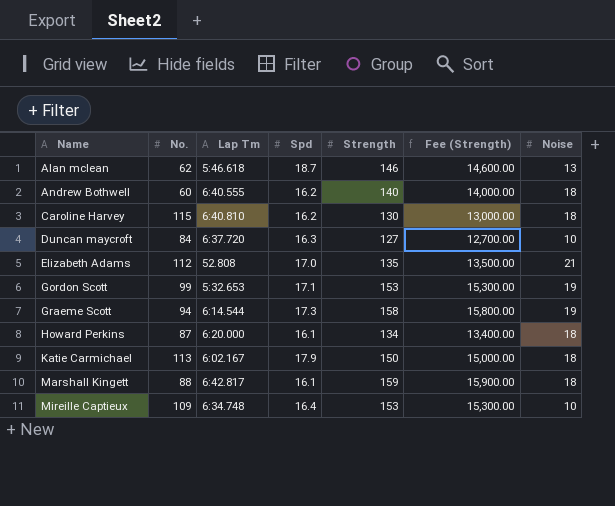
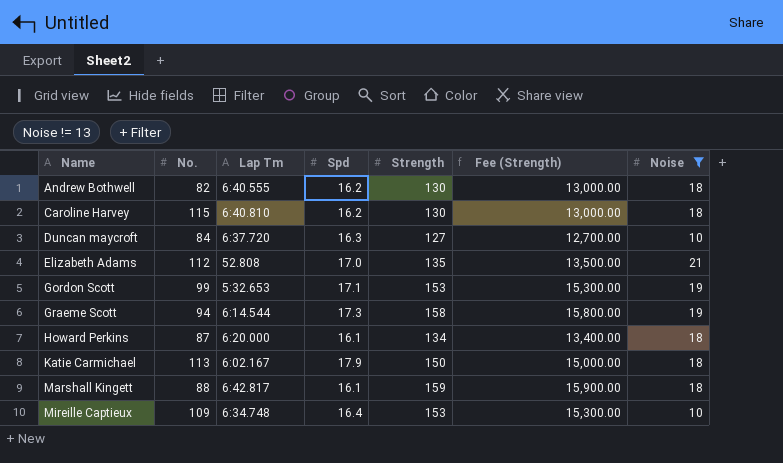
filter: none -> Noise != 13
Andrew Bothwell | No.: 60 -> 82
Andrew Bothwell | Strength: 140 -> 130
Andrew Bothwell | Fee (Strength): 14,000.00 -> 13,000.00

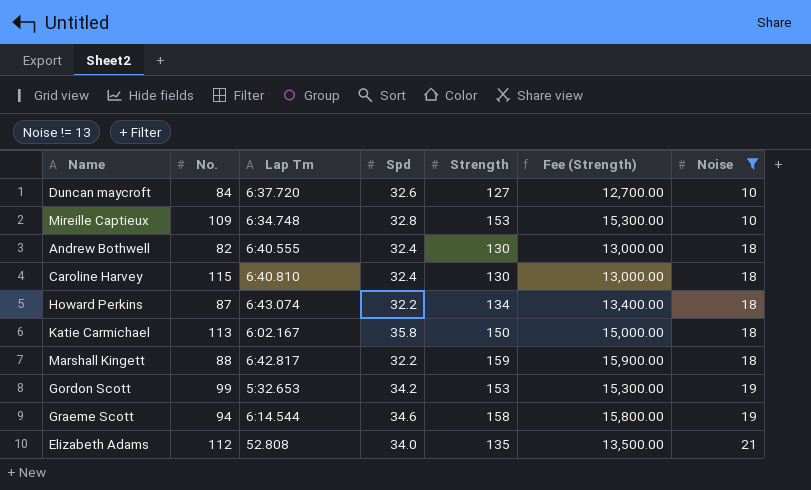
row order: Name ascending -> Noise ascending
Duncan maycroft | Spd: 16.3 -> 32.6
Mireille Captieux | Spd: 16.4 -> 32.8
Andrew Bothwell | Spd: 16.2 -> 32.4
Caroline Harvey | Spd: 16.2 -> 32.4
Howard Perkins | Lap Tm: 6:20.000 -> 6:43.074
Howard Perkins | Spd: 16.1 -> 32.2
Katie Carmichael | Spd: 17.9 -> 35.8
Marshall Kingett | Spd: 16.1 -> 32.2
Gordon Scott | Spd: 17.1 -> 34.2
Graeme Scott | Spd: 17.3 -> 34.6
Elizabeth Adams | Spd: 17.0 -> 34.0

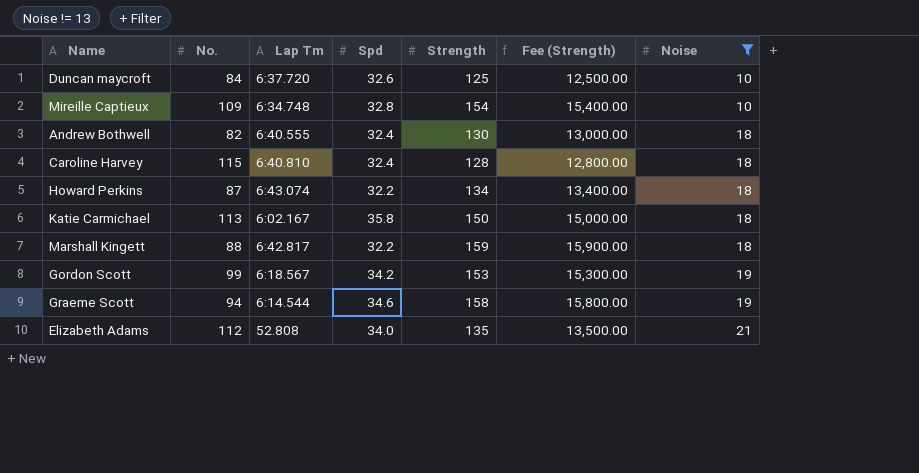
Duncan maycroft | Strength: 127 -> 125
Duncan maycroft | Fee (Strength): 12,700.00 -> 12,500.00
Mireille Captieux | Strength: 153 -> 154
Mireille Captieux | Fee (Strength): 15,300.00 -> 15,400.00
Caroline Harvey | Strength: 130 -> 128
Caroline Harvey | Fee (Strength): 13,000.00 -> 12,800.00
Gordon Scott | Lap Tm: 5:32.653 -> 6:18.567

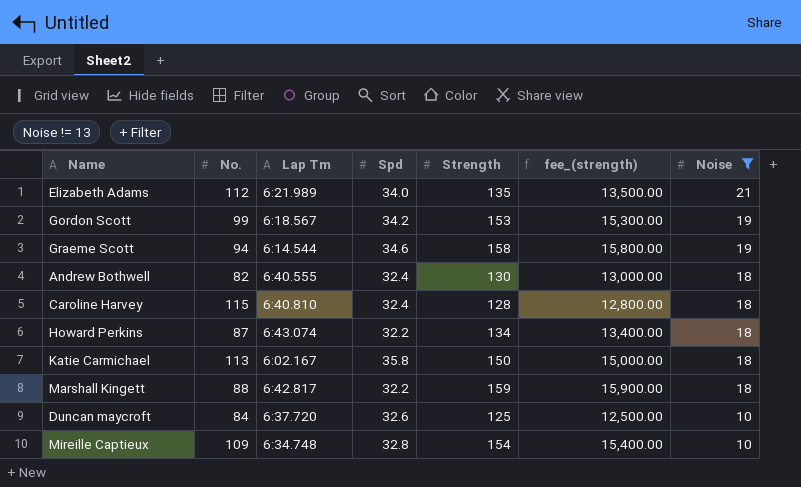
row order: Noise ascending -> Noise descending
column name: Fee (Strength) -> fee_(strength)
Elizabeth Adams | Lap Tm: 52.808 -> 6:21.989

